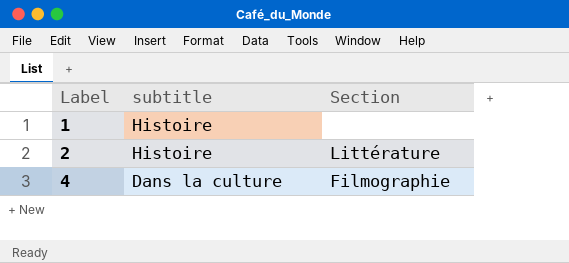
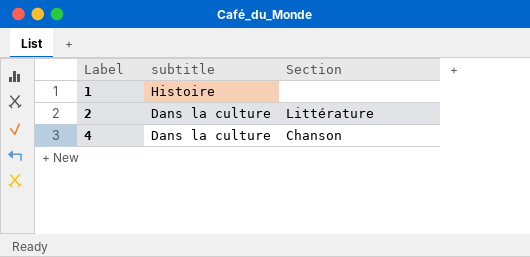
2 | subtitle: Histoire -> Dans la culture
4 | Section: Filmographie -> Chanson

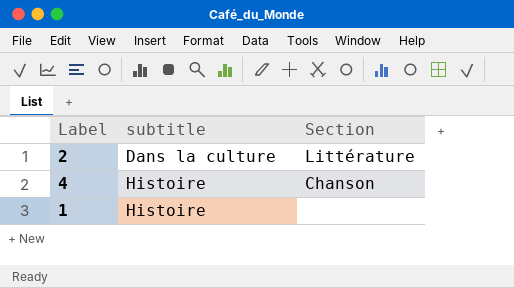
row order: Label ascending -> subtitle ascending
4 | subtitle: Dans la culture -> Histoire

